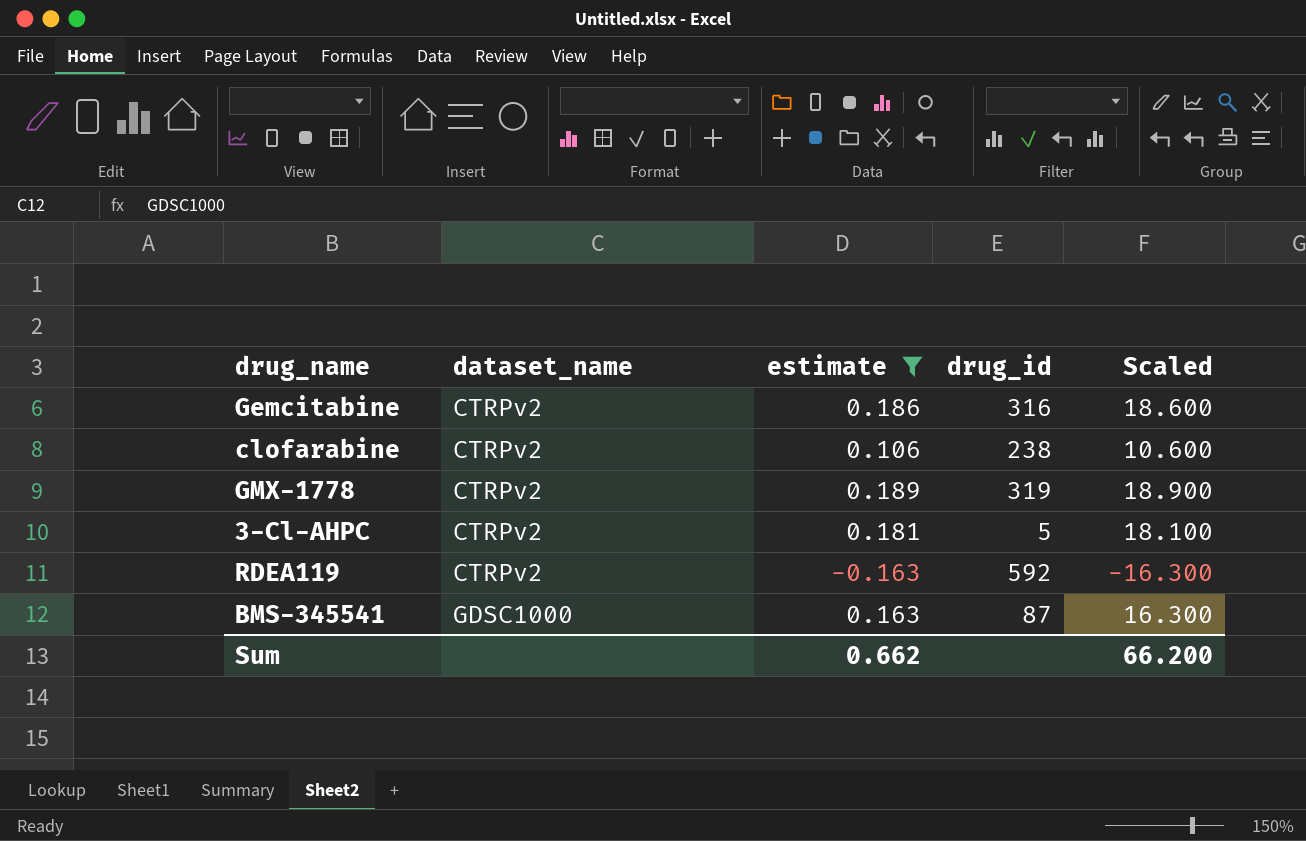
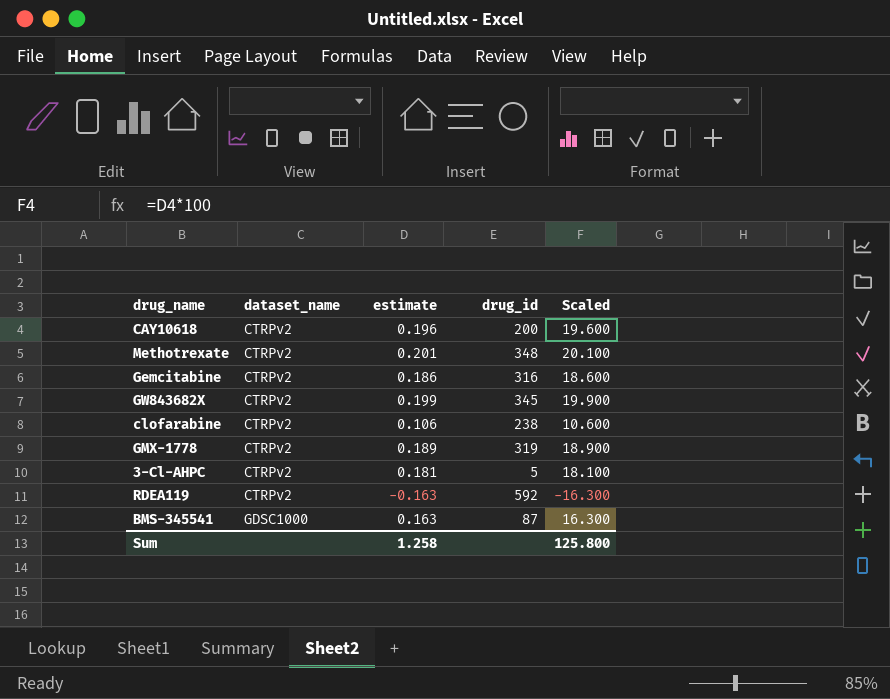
filter: estimate <= 0.189 -> none
Sum | estimate: 0.662 -> 1.258
Sum | Scaled: 66.200 -> 125.800

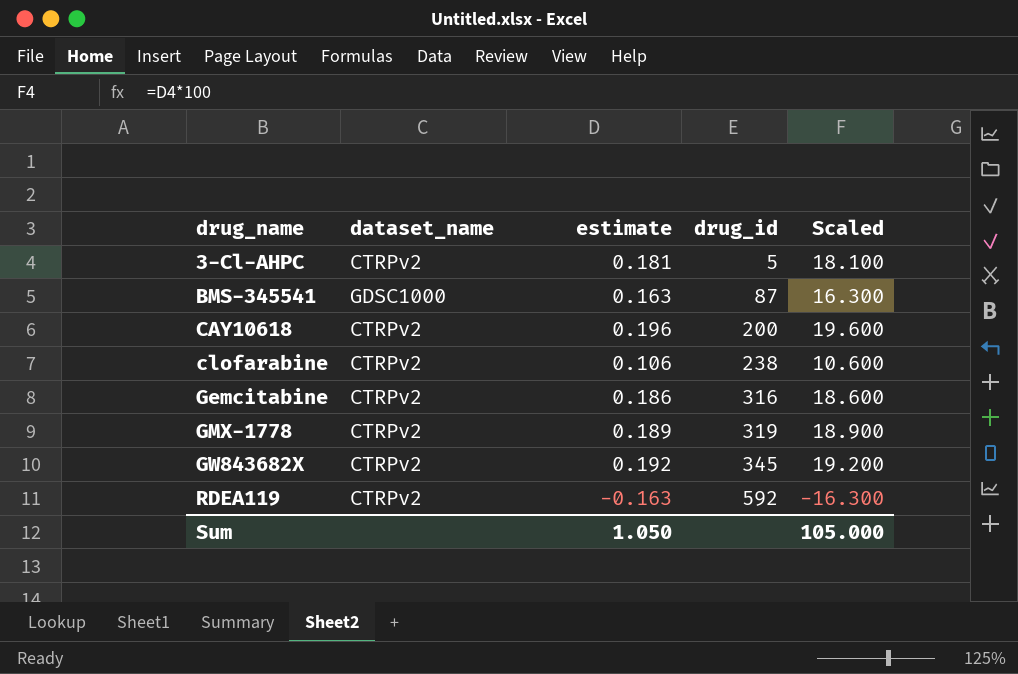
row order: dataset_name ascending -> drug_name ascending
row Methotrexate: CTRPv2 | 0.201 | 348 | 20.100 -> none
GW843682X | estimate: 0.199 -> 0.192
GW843682X | Scaled: 19.900 -> 19.200
Sum | estimate: 1.258 -> 1.050
Sum | Scaled: 125.800 -> 105.000

